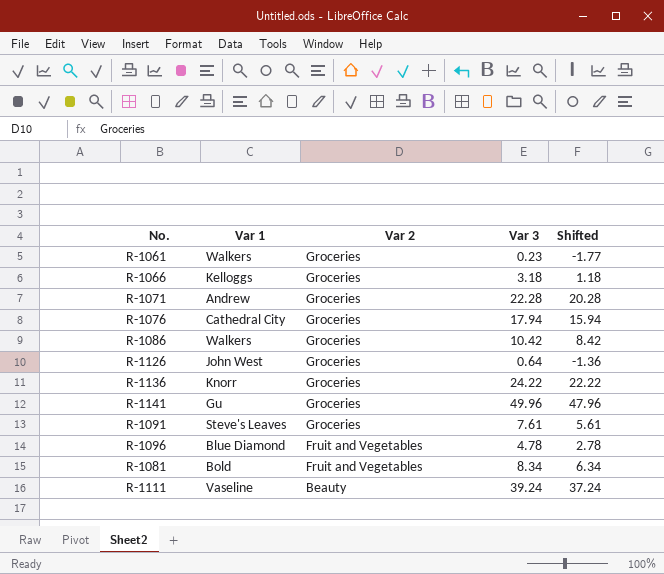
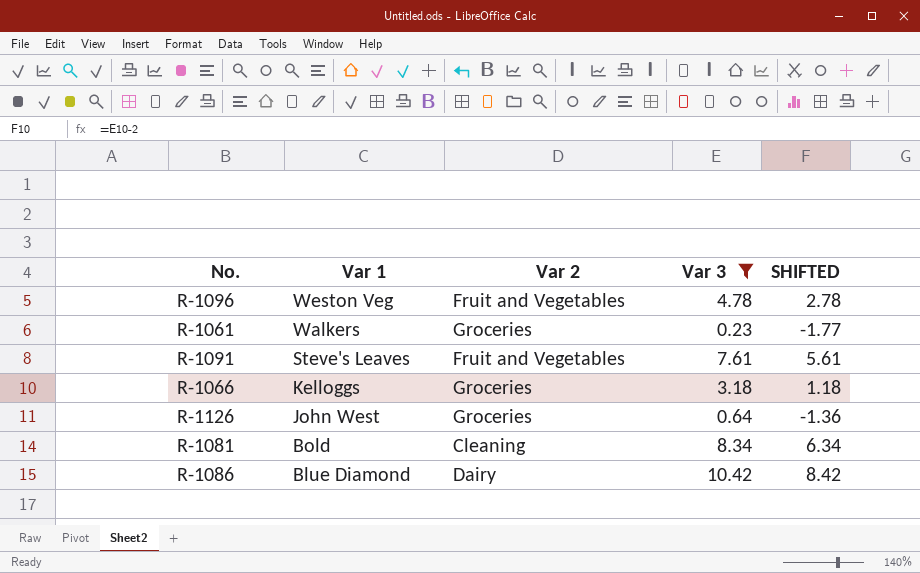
filter: none -> Var 3 <= 10.42
row order: Var 2 descending -> Var 1 descending
column name: Shifted -> SHIFTED
R-1096 | Var 1: Blue Diamond -> Weston Veg
R-1091 | Var 2: Groceries -> Fruit and Vegetables
R-1081 | Var 2: Fruit and Vegetables -> Cleaning
R-1086 | Var 1: Walkers -> Blue Diamond
R-1086 | Var 2: Groceries -> Dairy

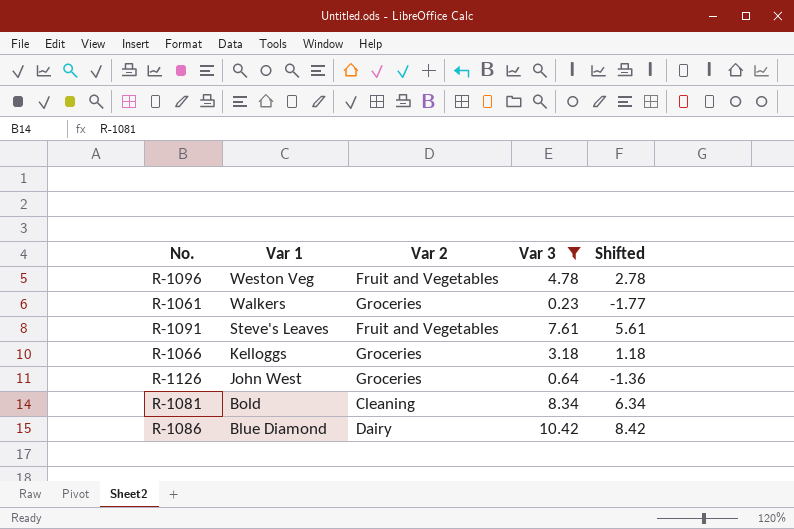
column name: SHIFTED -> Shifted

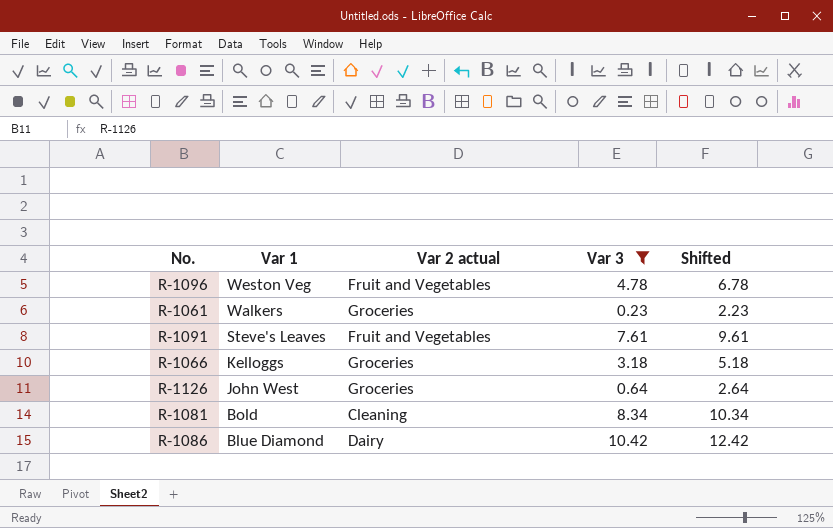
column name: Var 2 -> Var 2 actual
column Shifted | formula: [Var 3] - 2 -> [Var 3] + 2

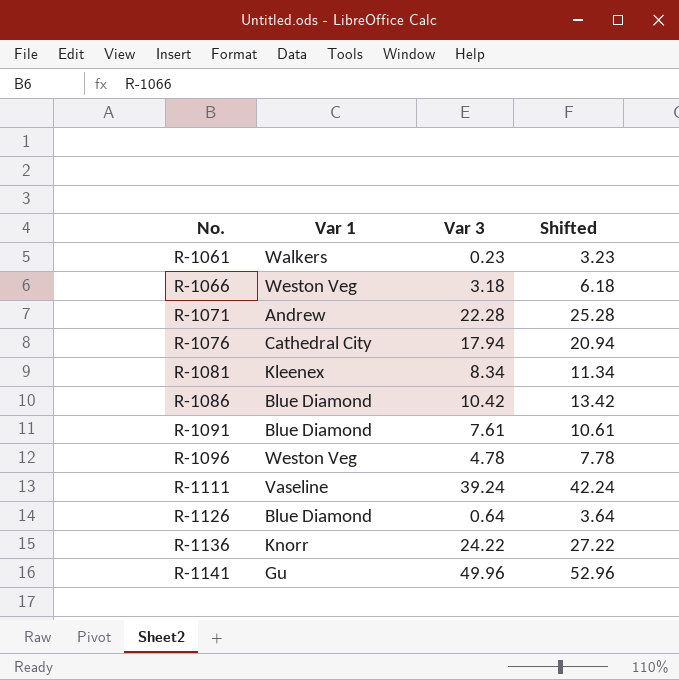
filter: Var 3 <= 10.42 -> none
row order: Var 1 descending -> No. ascending
column Var 2 actual | position: 3 -> none
column Shifted | formula: [Var 3] + 2 -> [Var 3] + 3
R-1066 | Var 1: Kelloggs -> Weston Veg
R-1081 | Var 1: Bold -> Kleenex
R-1091 | Var 1: Steve's Leaves -> Blue Diamond
R-1126 | Var 1: John West -> Blue Diamond

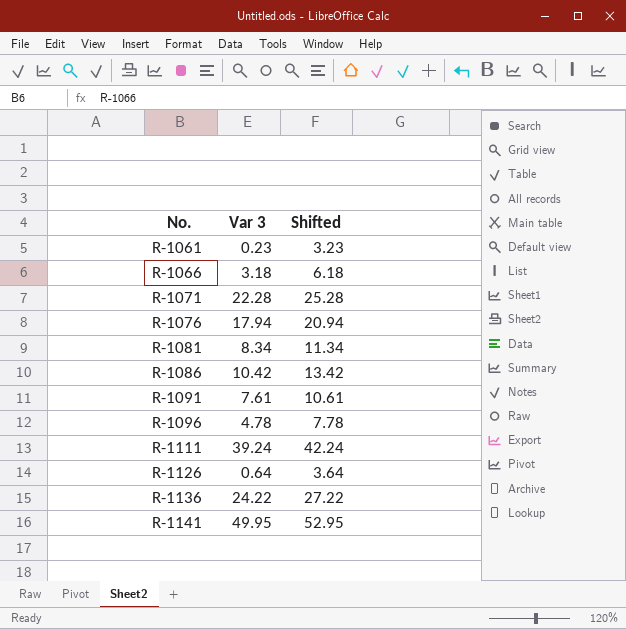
column Var 1 | position: 2 -> none
R-1141 | Var 3: 49.96 -> 49.95
R-1141 | Shifted: 52.96 -> 52.95

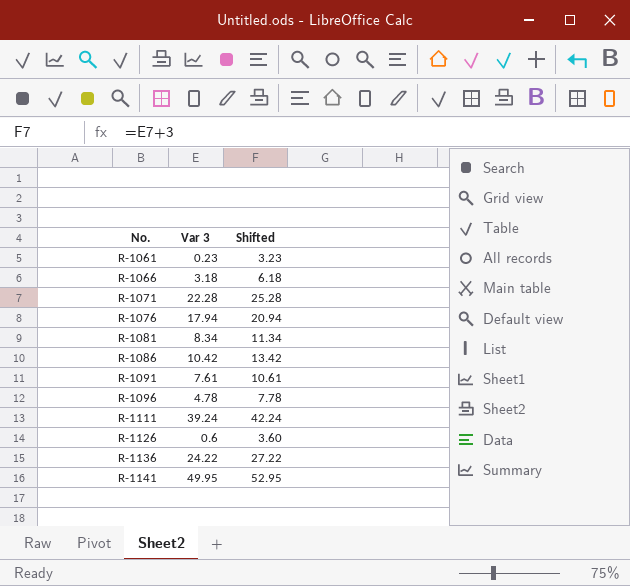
R-1126 | Var 3: 0.64 -> 0.6
R-1126 | Shifted: 3.64 -> 3.60

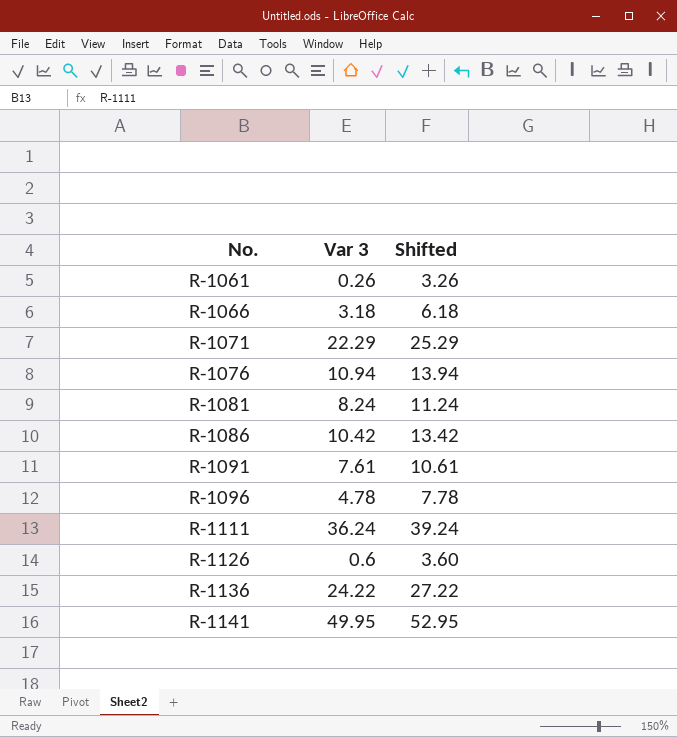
R-1061 | Var 3: 0.23 -> 0.26
R-1061 | Shifted: 3.23 -> 3.26
R-1071 | Var 3: 22.28 -> 22.29
R-1071 | Shifted: 25.28 -> 25.29
R-1076 | Var 3: 17.94 -> 10.94
R-1076 | Shifted: 20.94 -> 13.94
R-1081 | Var 3: 8.34 -> 8.24
R-1081 | Shifted: 11.34 -> 11.24
R-1111 | Var 3: 39.24 -> 36.24
R-1111 | Shifted: 42.24 -> 39.24

